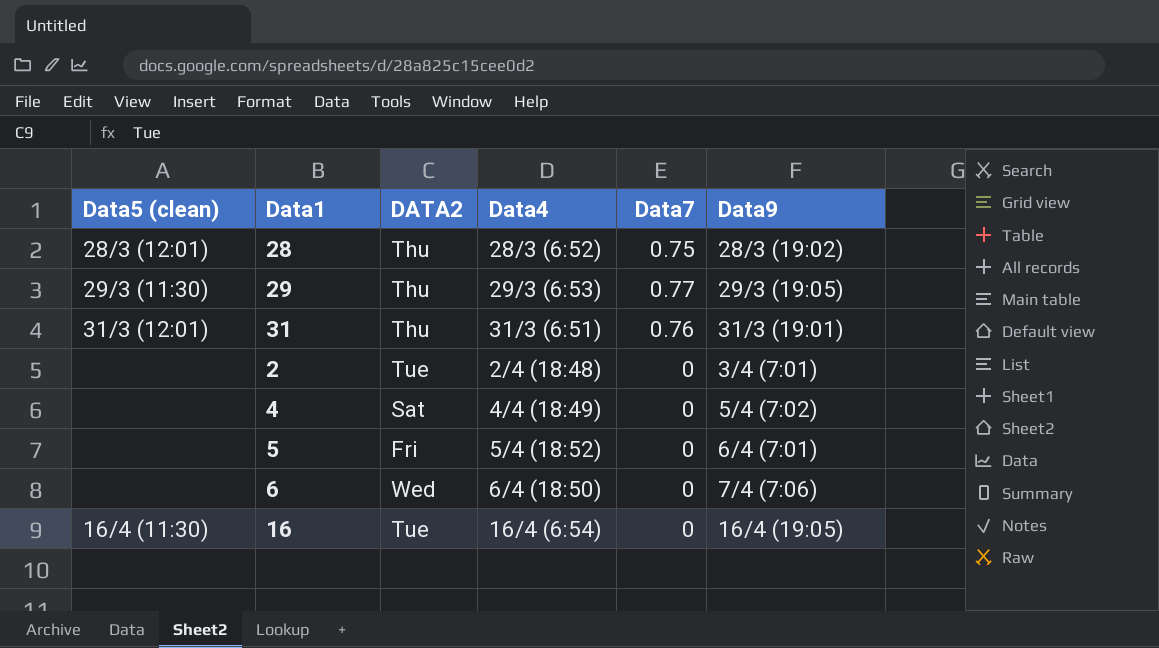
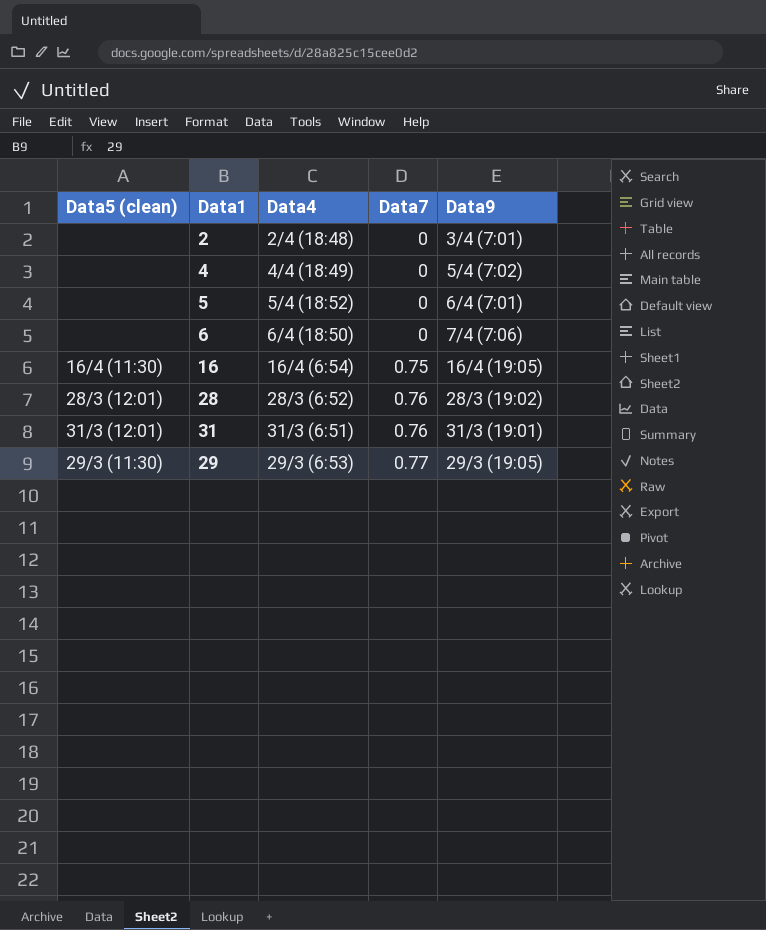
row order: none -> Data7 ascending
column DATA2 | position: 3 -> none
16 | Data7: 0 -> 0.75
28 | Data7: 0.75 -> 0.76

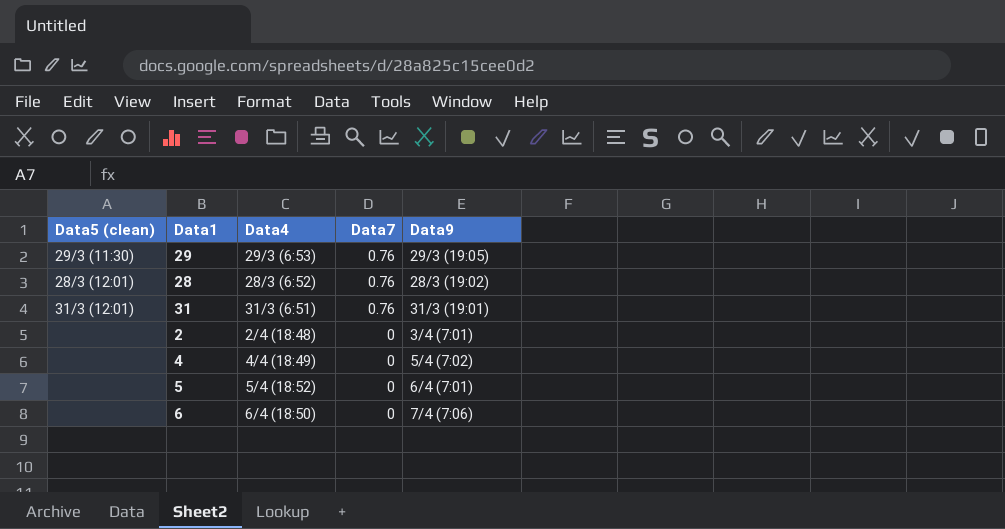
row order: Data7 ascending -> Data7 descending
row 16: 16/4 (11:30) | 16/4 (6:54) | 0.75 | 16/4 (19:05) -> none
29 | Data7: 0.77 -> 0.76

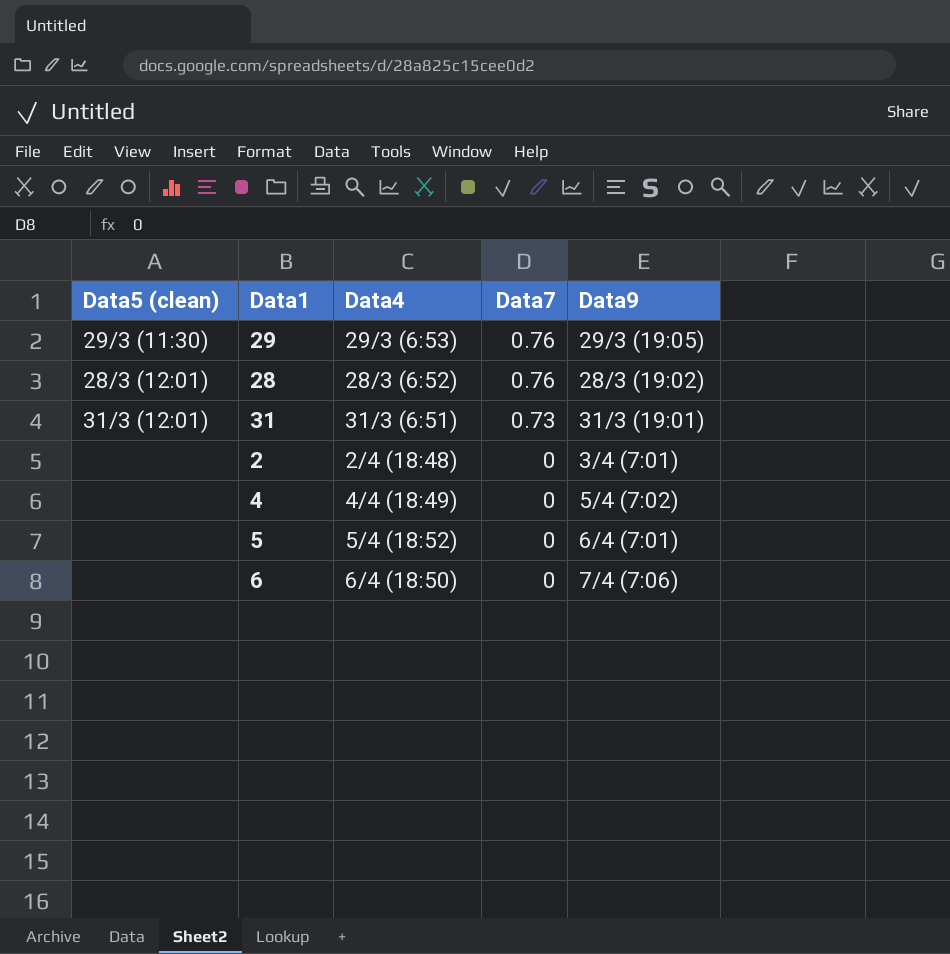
31 | Data7: 0.76 -> 0.73

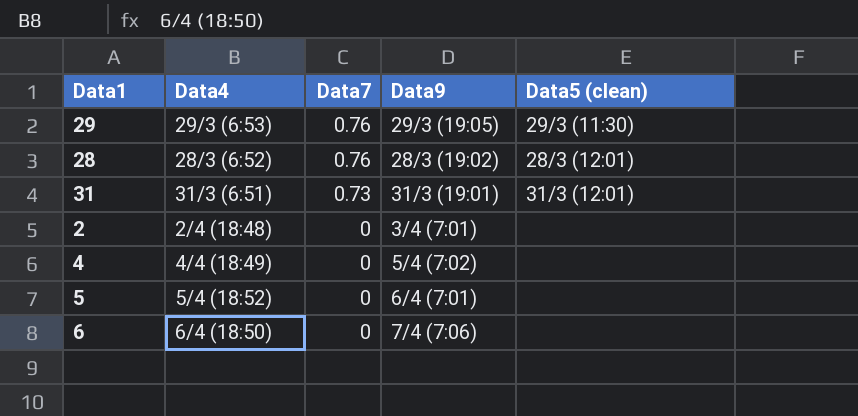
column Data5 (clean) | position: 1 -> 5

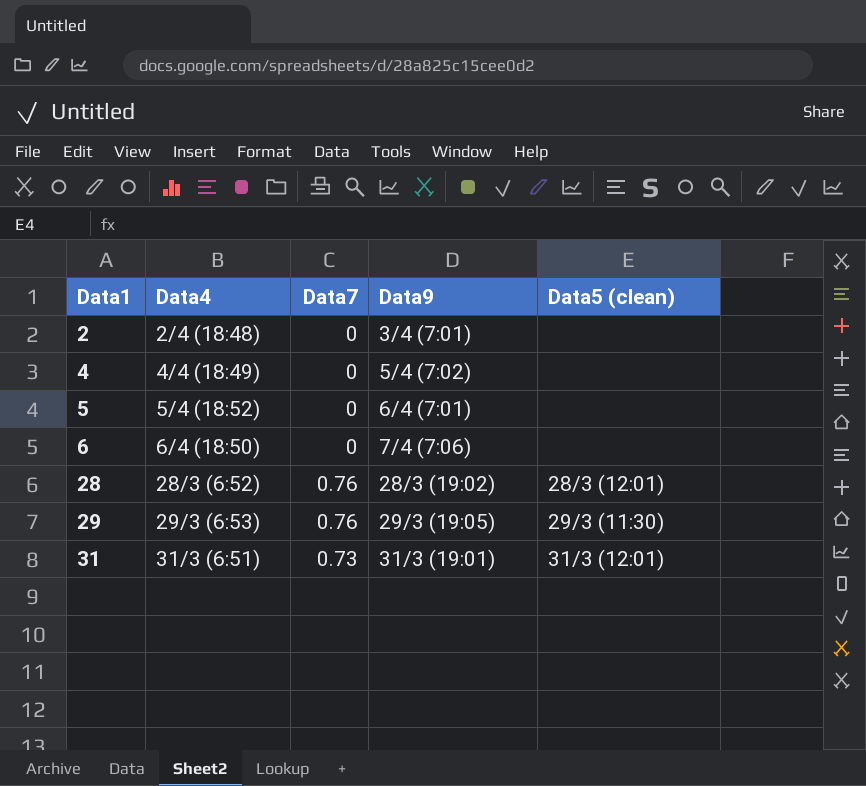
row order: Data7 descending -> Data1 ascending

